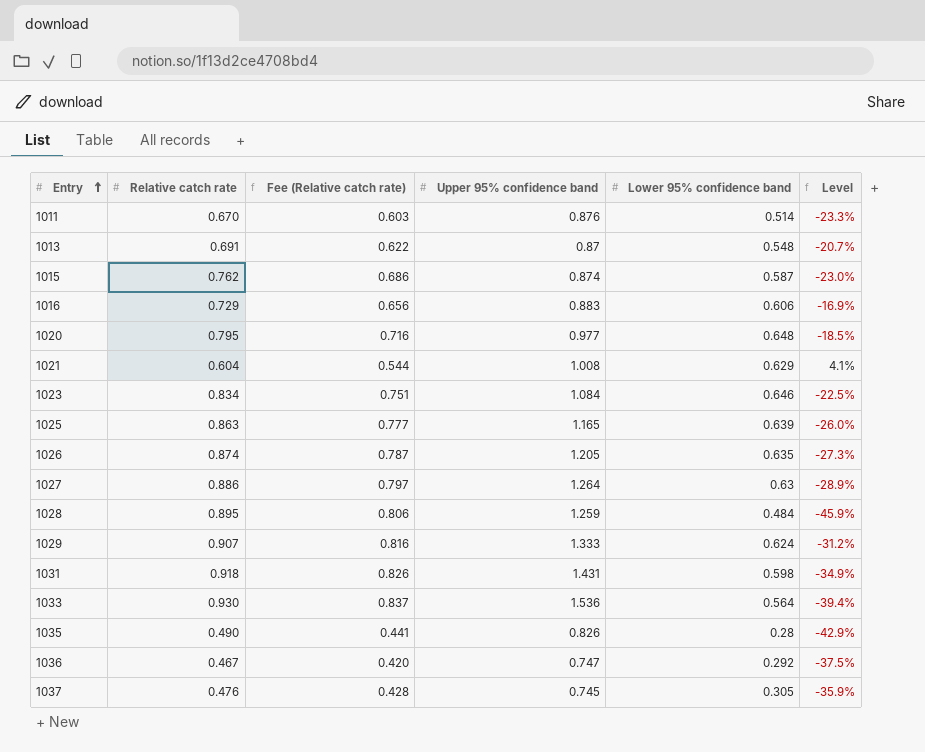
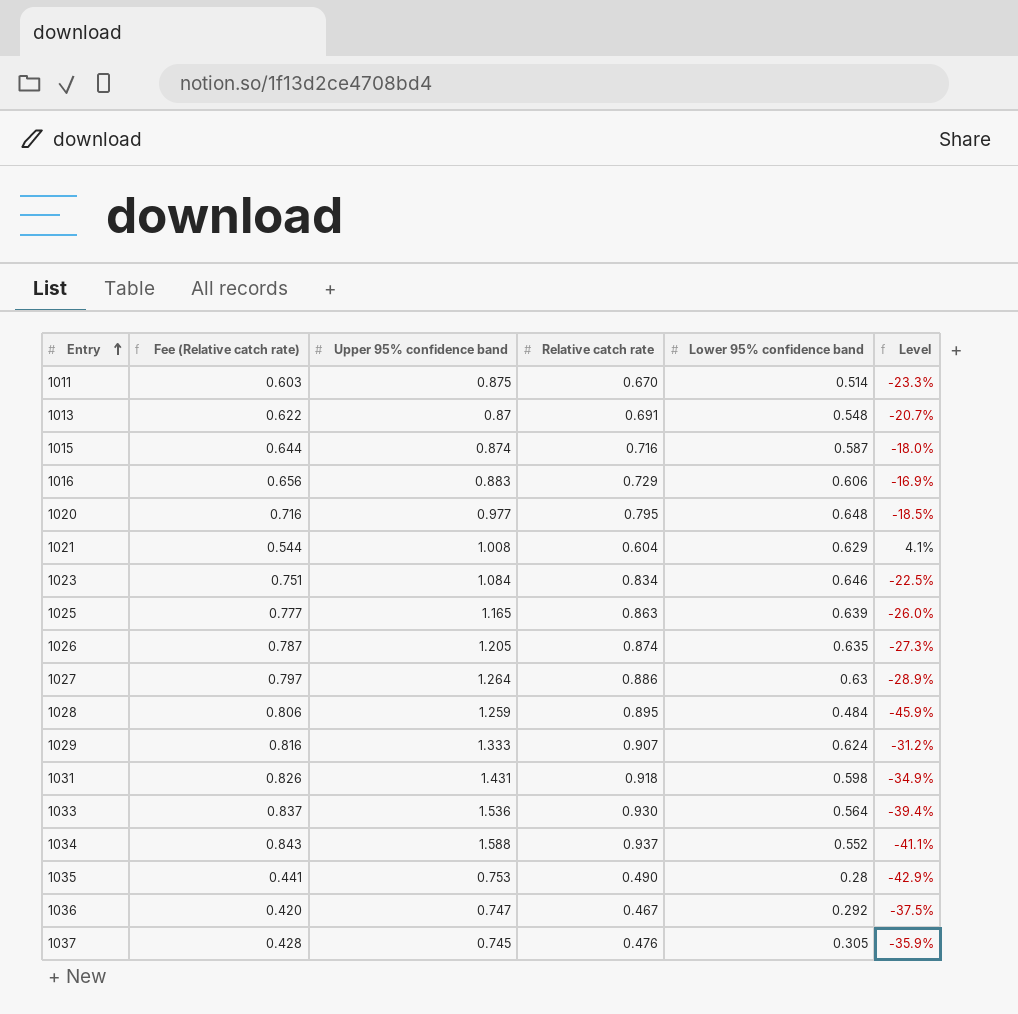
column Relative catch rate | position: 2 -> 4
1011 | Upper 95% confidence band: 0.876 -> 0.875
1015 | Fee (Relative catch rate): 0.686 -> 0.644
1015 | Relative catch rate: 0.762 -> 0.716
1015 | Level: -23.0% -> -18.0%
row 1034: none -> 0.843 | 1.588 | 0.937 | 0.552 | -41.1%
1035 | Upper 95% confidence band: 0.826 -> 0.753

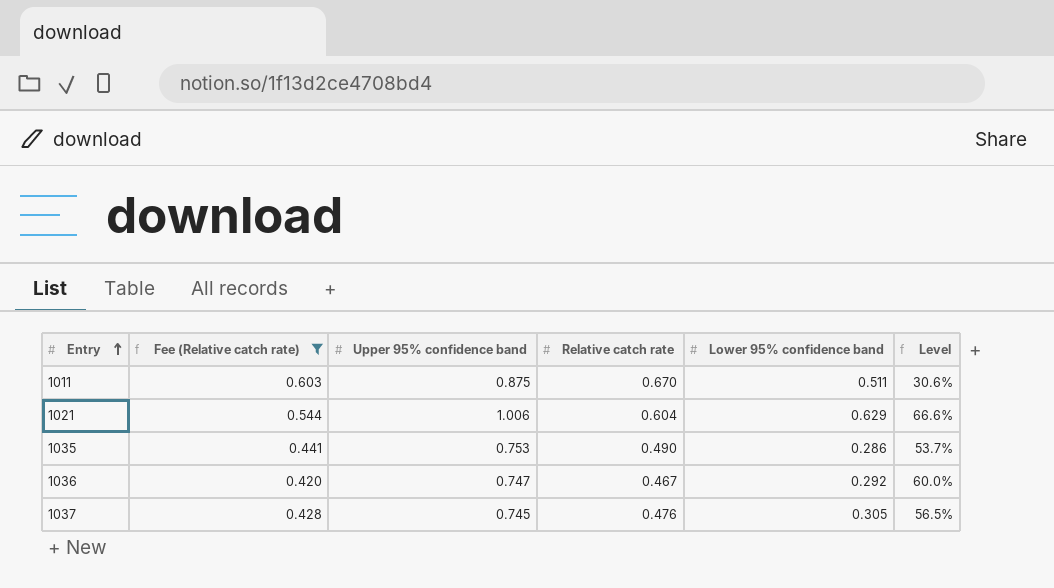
filter: none -> Fee (Relative catch rate) <= 0.603
column Level | formula: ([Lower 95% confidence band] - [Relative catch rate]) / [Relative catch rate] -> ([Upper 95% confidence band] - [Relative catch rate]) / [Relative catch rate]
1011 | Lower 95% confidence band: 0.514 -> 0.511
1021 | Upper 95% confidence band: 1.008 -> 1.006
1035 | Lower 95% confidence band: 0.28 -> 0.286

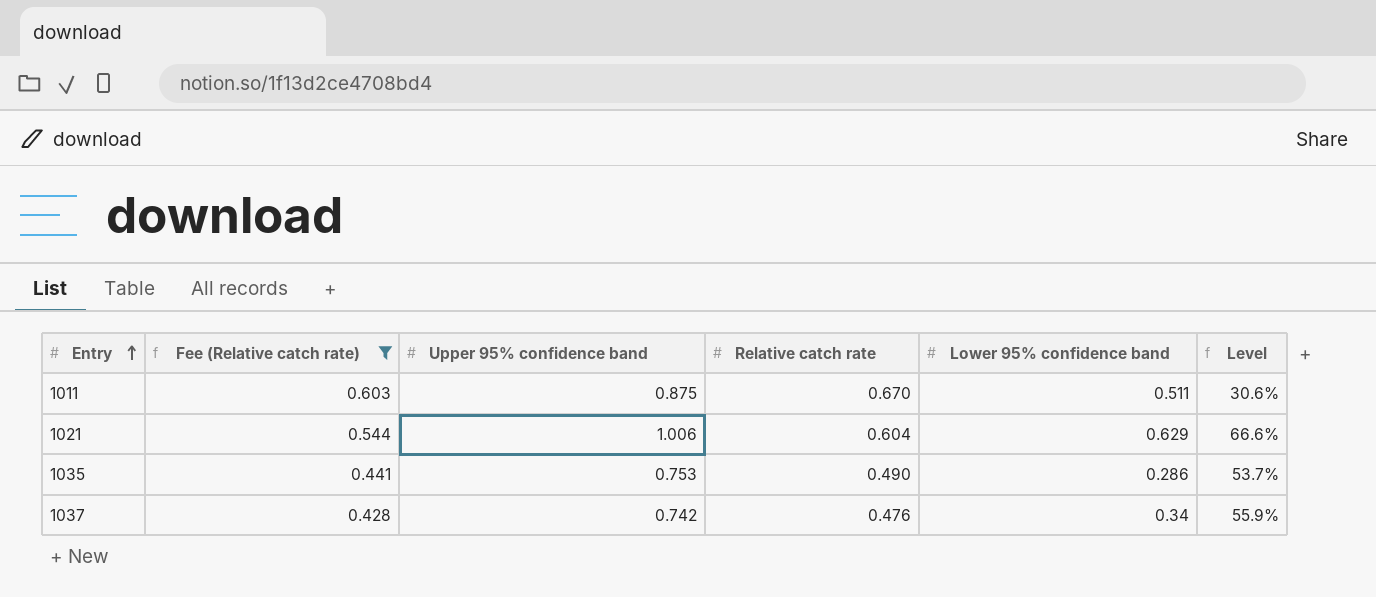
row 1036: 0.420 | 0.747 | 0.467 | 0.292 | 60.0% -> none
1037 | Upper 95% confidence band: 0.745 -> 0.742
1037 | Lower 95% confidence band: 0.305 -> 0.34
1037 | Level: 56.5% -> 55.9%

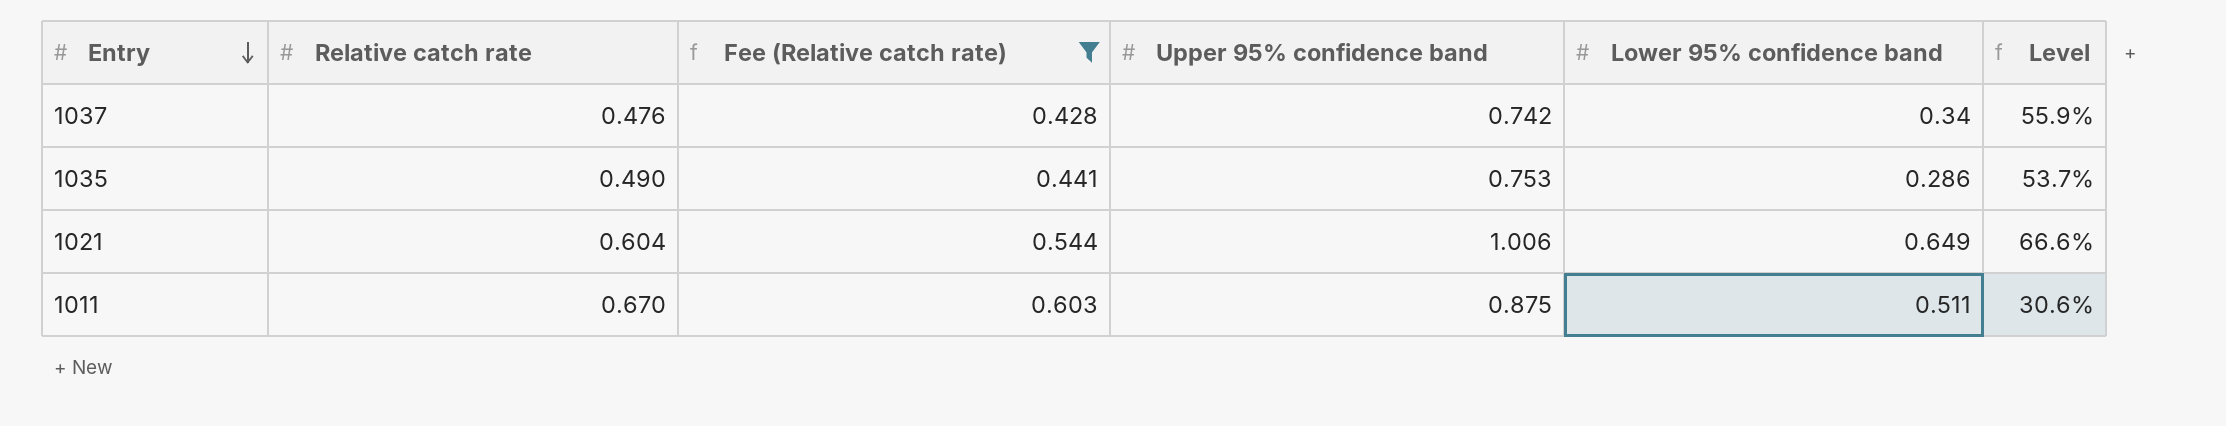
row order: Entry ascending -> Entry descending
column Relative catch rate | position: 4 -> 2
1021 | Lower 95% confidence band: 0.629 -> 0.649

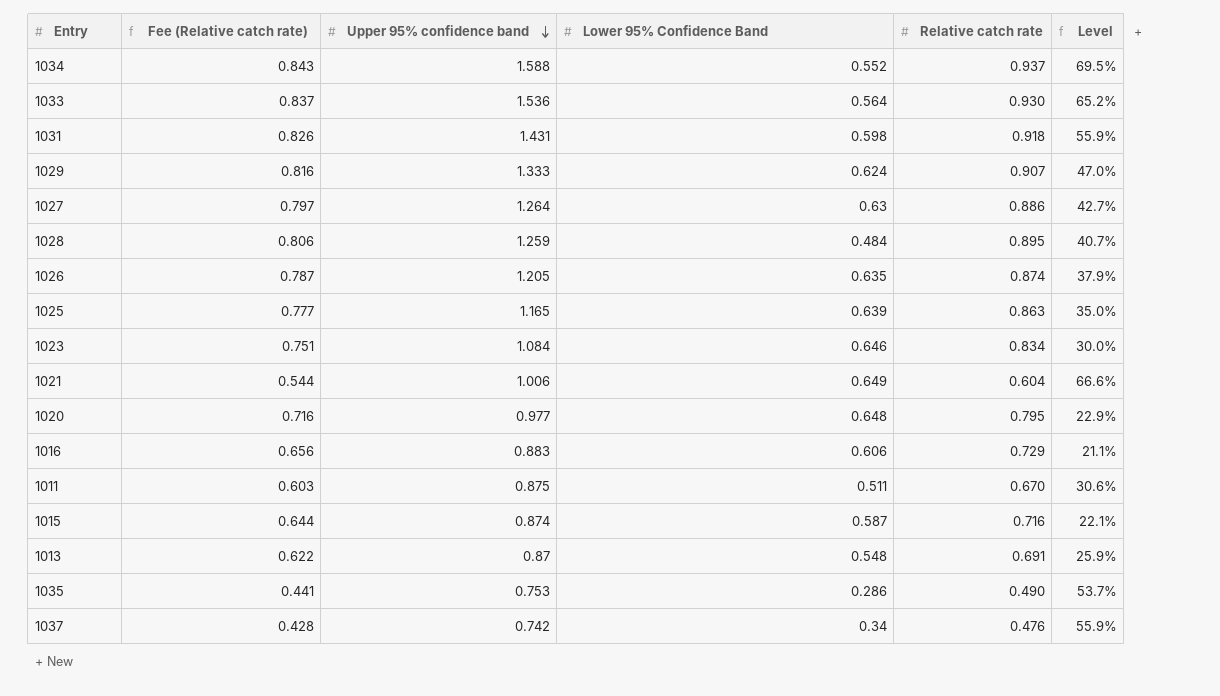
filter: Fee (Relative catch rate) <= 0.603 -> none
row order: Entry descending -> Upper 95% confidence band descending
column name: Lower 95% confidence band -> Lower 95% Confidence Band
column Relative catch rate | position: 2 -> 5

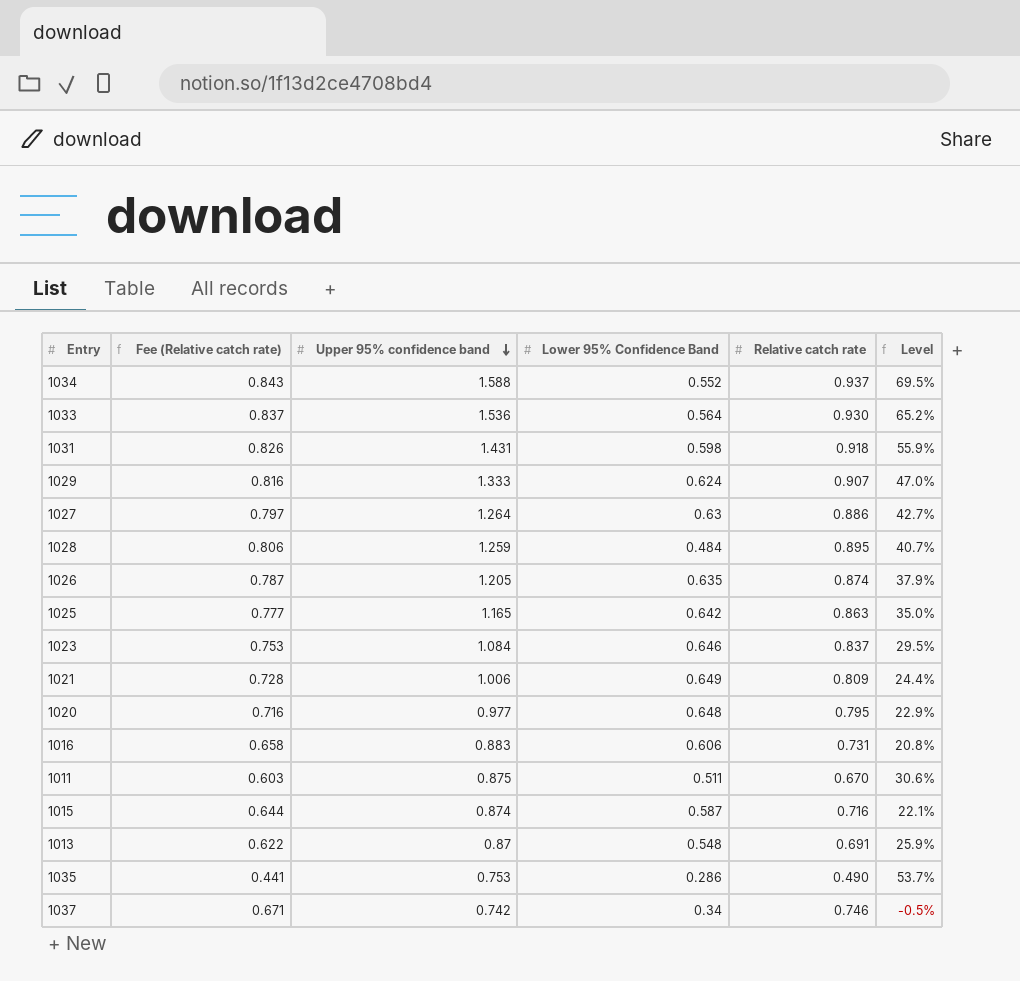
1025 | Lower 95% Confidence Band: 0.639 -> 0.642
1023 | Fee (Relative catch rate): 0.751 -> 0.753
1023 | Relative catch rate: 0.834 -> 0.837
1023 | Level: 30.0% -> 29.5%
1021 | Fee (Relative catch rate): 0.544 -> 0.728
1021 | Relative catch rate: 0.604 -> 0.809
1021 | Level: 66.6% -> 24.4%
1016 | Fee (Relative catch rate): 0.656 -> 0.658
1016 | Relative catch rate: 0.729 -> 0.731
1016 | Level: 21.1% -> 20.8%
1037 | Fee (Relative catch rate): 0.428 -> 0.671
1037 | Relative catch rate: 0.476 -> 0.746
1037 | Level: 55.9% -> -0.5%

